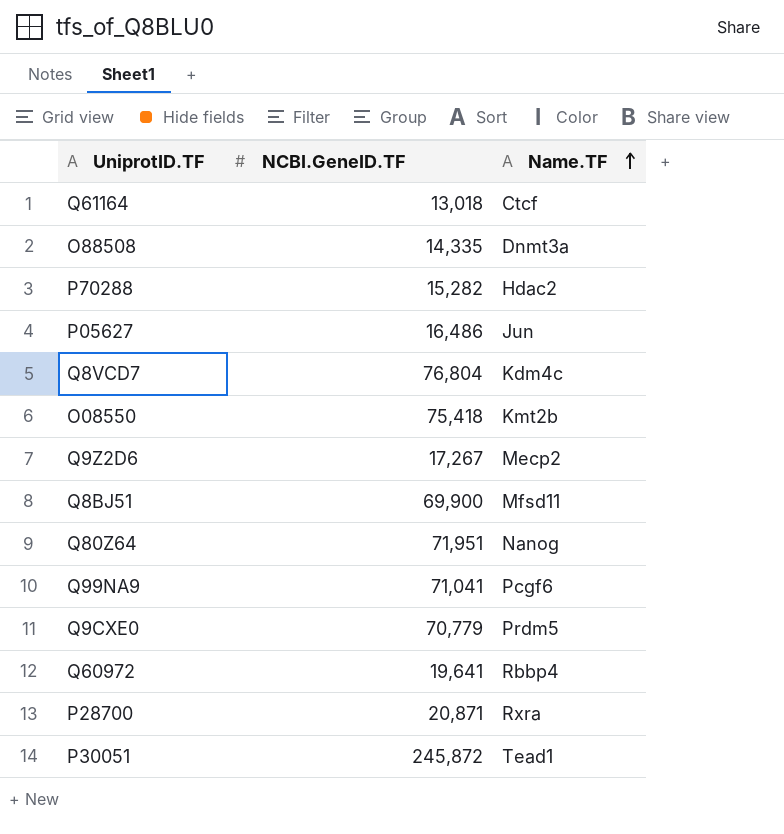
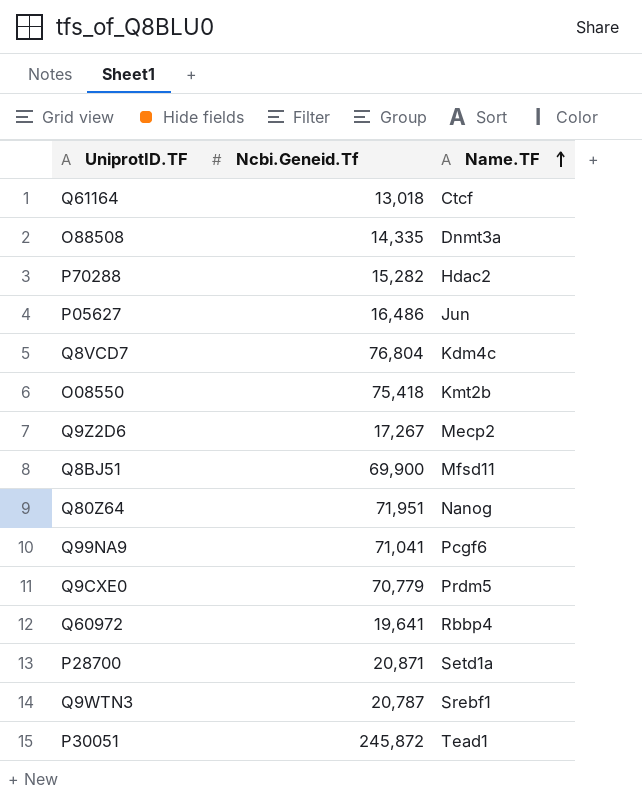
column name: NCBI.GeneID.TF -> Ncbi.Geneid.Tf
P28700 | Name.TF: Rxra -> Setd1a
row Q9WTN3: none -> 20,787 | Srebf1

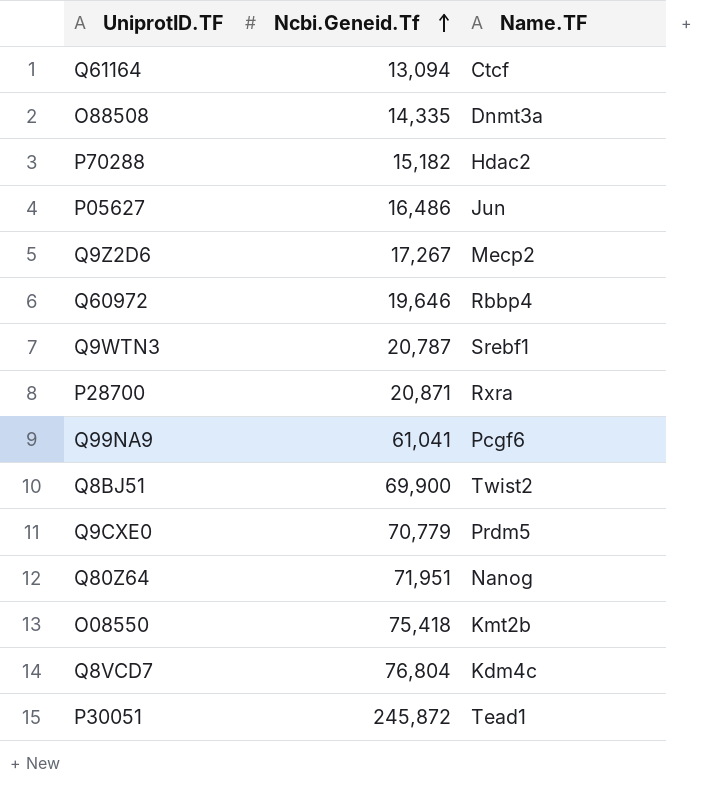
row order: Name.TF ascending -> Ncbi.Geneid.Tf ascending
Q61164 | Ncbi.Geneid.Tf: 13,018 -> 13,094
P70288 | Ncbi.Geneid.Tf: 15,282 -> 15,182
Q60972 | Ncbi.Geneid.Tf: 19,641 -> 19,646
P28700 | Name.TF: Setd1a -> Rxra
Q99NA9 | Ncbi.Geneid.Tf: 71,041 -> 61,041
Q8BJ51 | Name.TF: Mfsd11 -> Twist2

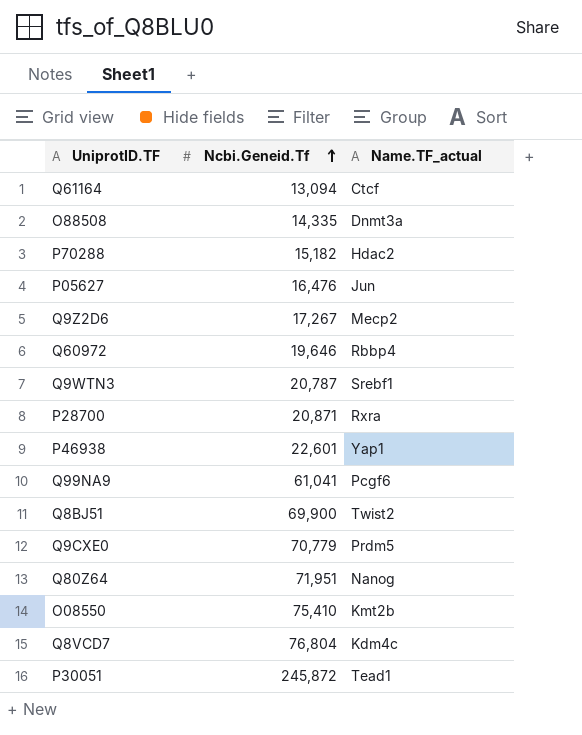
column name: Name.TF -> Name.TF_actual
P05627 | Ncbi.Geneid.Tf: 16,486 -> 16,476
row P46938: none -> 22,601 | Yap1
O08550 | Ncbi.Geneid.Tf: 75,418 -> 75,410

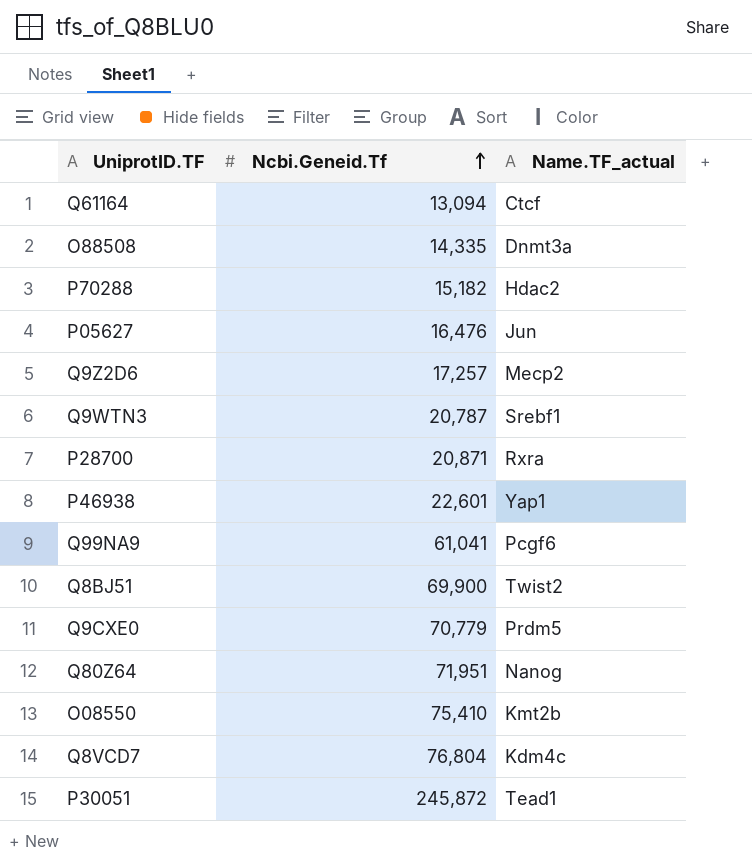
row Q60972: 19,646 | Rbbp4 -> none
Q9Z2D6 | Ncbi.Geneid.Tf: 17,267 -> 17,257

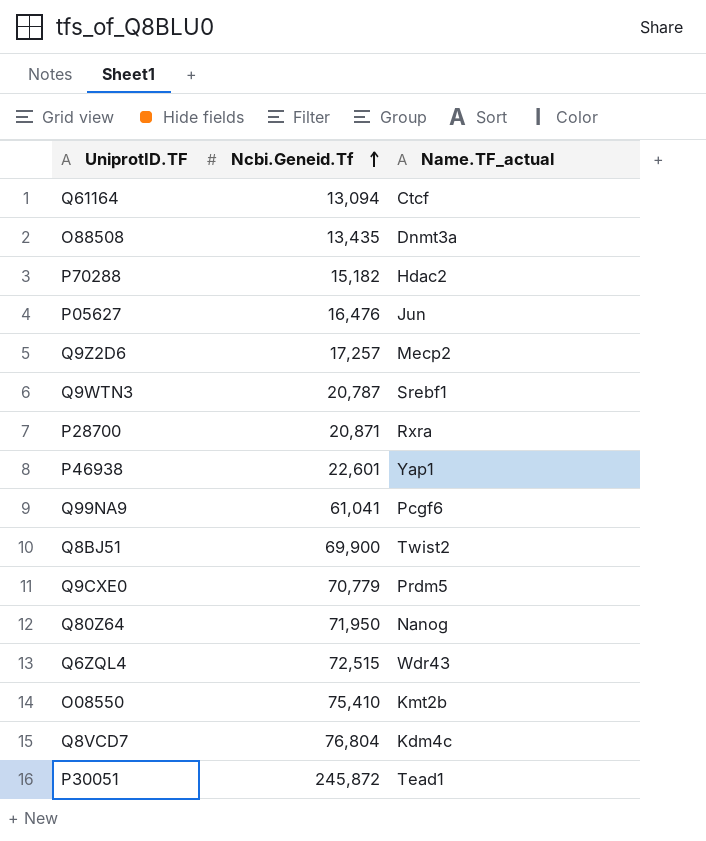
O88508 | Ncbi.Geneid.Tf: 14,335 -> 13,435
Q80Z64 | Ncbi.Geneid.Tf: 71,951 -> 71,950
row Q6ZQL4: none -> 72,515 | Wdr43

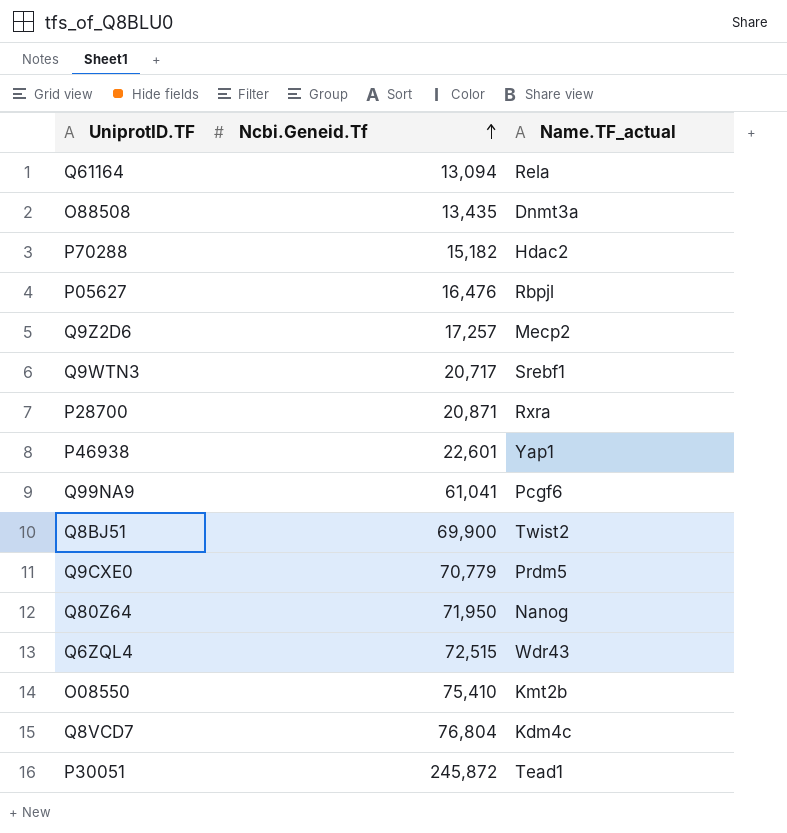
Q61164 | Name.TF_actual: Ctcf -> Rela
P05627 | Name.TF_actual: Jun -> Rbpjl
Q9WTN3 | Ncbi.Geneid.Tf: 20,787 -> 20,717

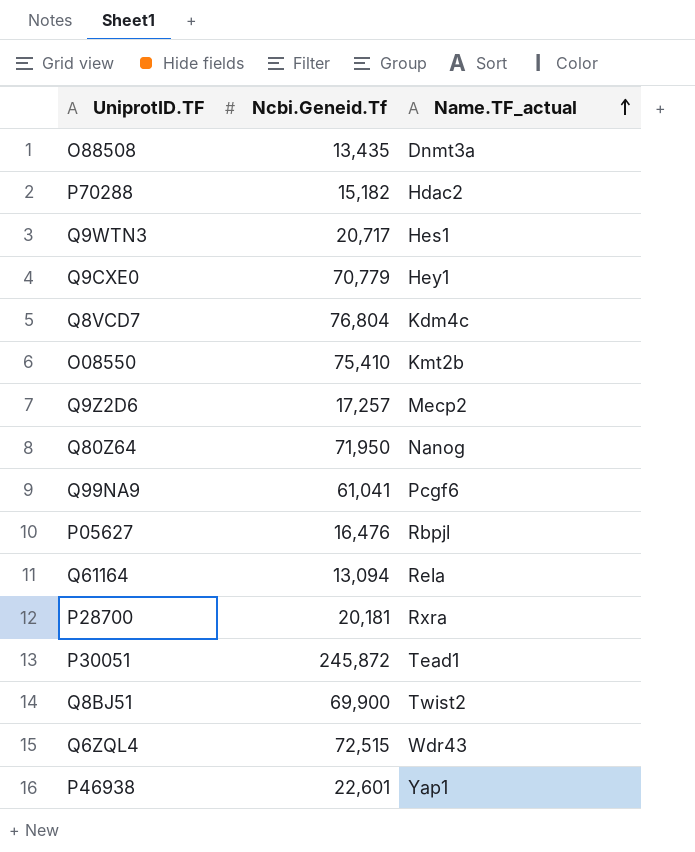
row order: Ncbi.Geneid.Tf ascending -> Name.TF_actual ascending
Q9WTN3 | Name.TF_actual: Srebf1 -> Hes1
Q9CXE0 | Name.TF_actual: Prdm5 -> Hey1
P28700 | Ncbi.Geneid.Tf: 20,871 -> 20,181

